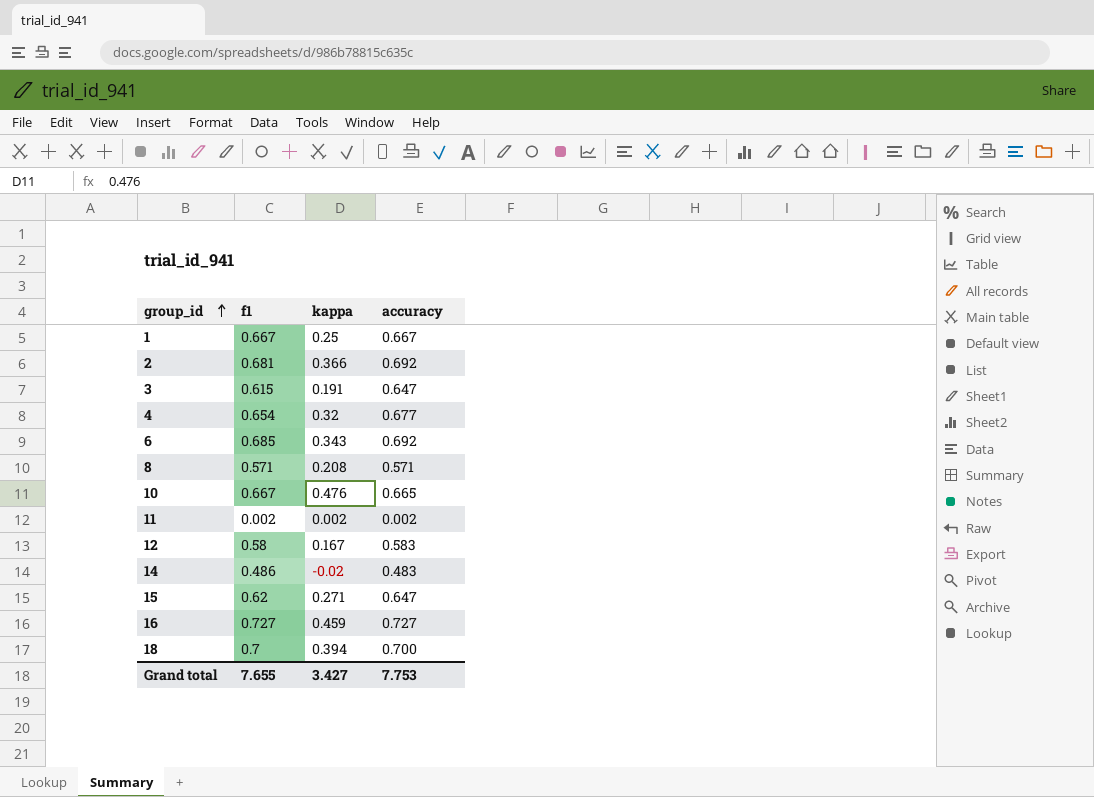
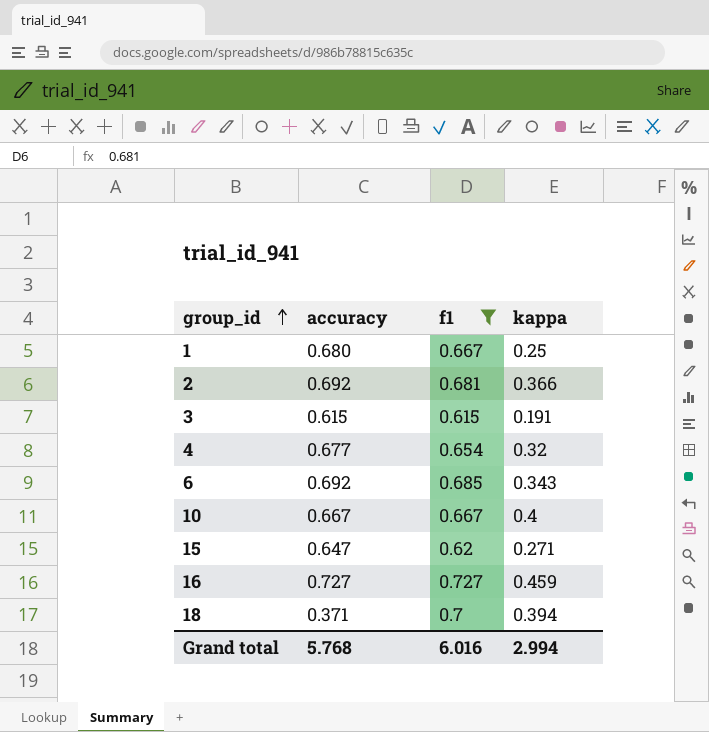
filter: none -> f1 >= 0.615
column accuracy | position: 4 -> 2
1 | accuracy: 0.667 -> 0.680
3 | accuracy: 0.647 -> 0.615
10 | accuracy: 0.665 -> 0.667
10 | kappa: 0.476 -> 0.4
18 | accuracy: 0.700 -> 0.371
Grand total | accuracy: 7.753 -> 5.768
Grand total | f1: 7.655 -> 6.016
Grand total | kappa: 3.427 -> 2.994

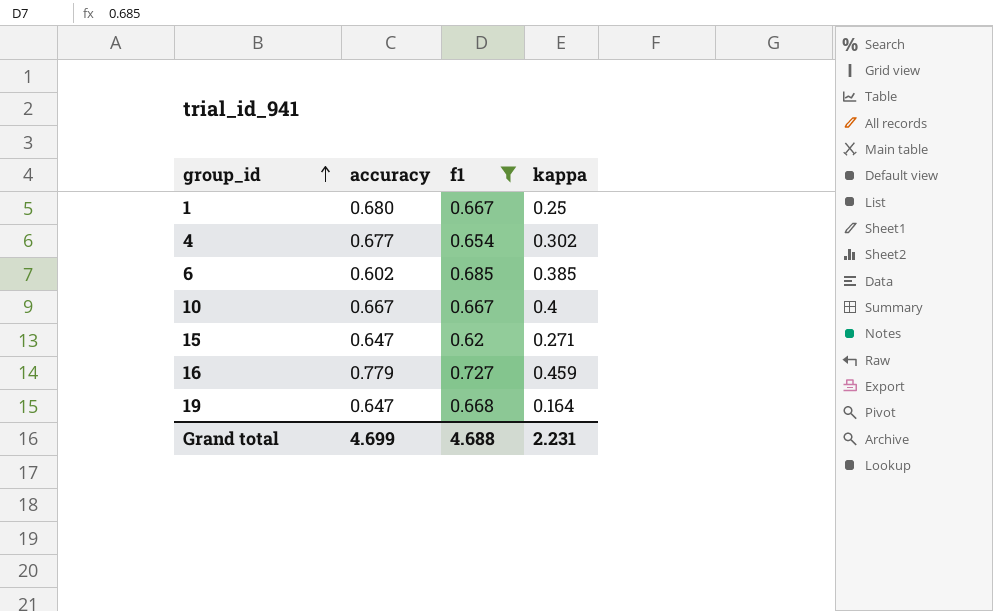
row 2: 0.692 | 0.681 | 0.366 -> none
row 3: 0.615 | 0.615 | 0.191 -> none
row 18: 0.371 | 0.7 | 0.394 -> none
4 | kappa: 0.32 -> 0.302
6 | accuracy: 0.692 -> 0.602
6 | kappa: 0.343 -> 0.385
16 | accuracy: 0.727 -> 0.779
row 19: none -> 0.647 | 0.668 | 0.164
Grand total | accuracy: 5.768 -> 4.699
Grand total | f1: 6.016 -> 4.688
Grand total | kappa: 2.994 -> 2.231

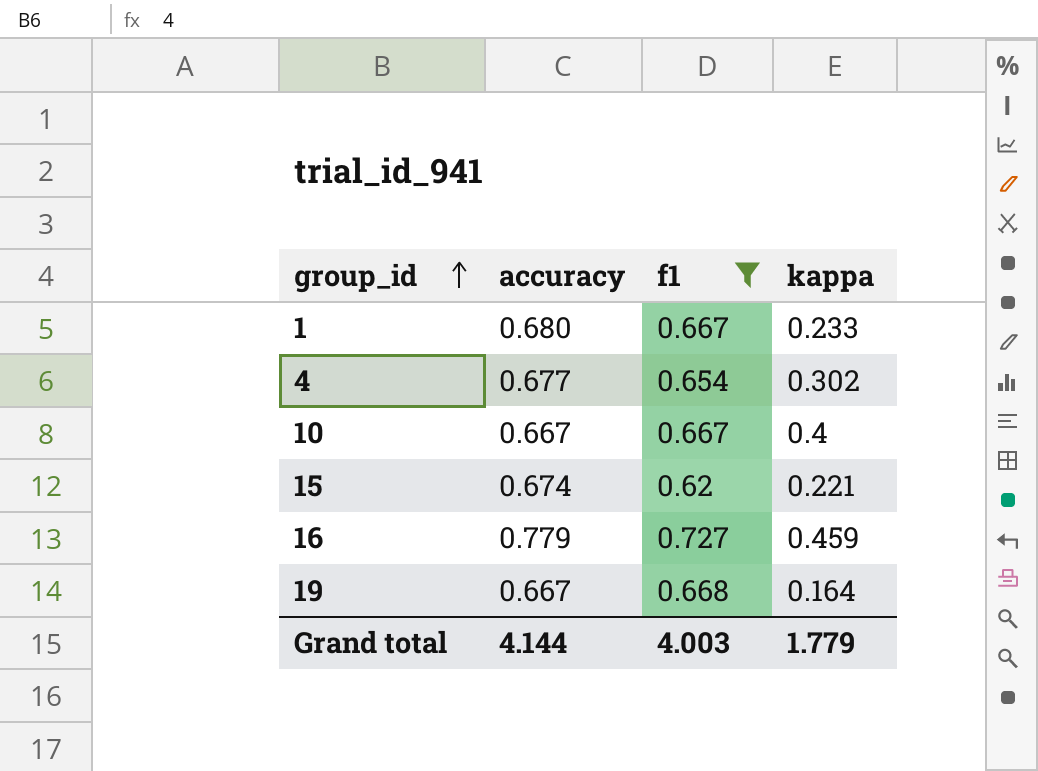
row 6: 0.602 | 0.685 | 0.385 -> none
1 | kappa: 0.25 -> 0.233
15 | accuracy: 0.647 -> 0.674
15 | kappa: 0.271 -> 0.221
19 | accuracy: 0.647 -> 0.667
Grand total | accuracy: 4.699 -> 4.144
Grand total | f1: 4.688 -> 4.003
Grand total | kappa: 2.231 -> 1.779

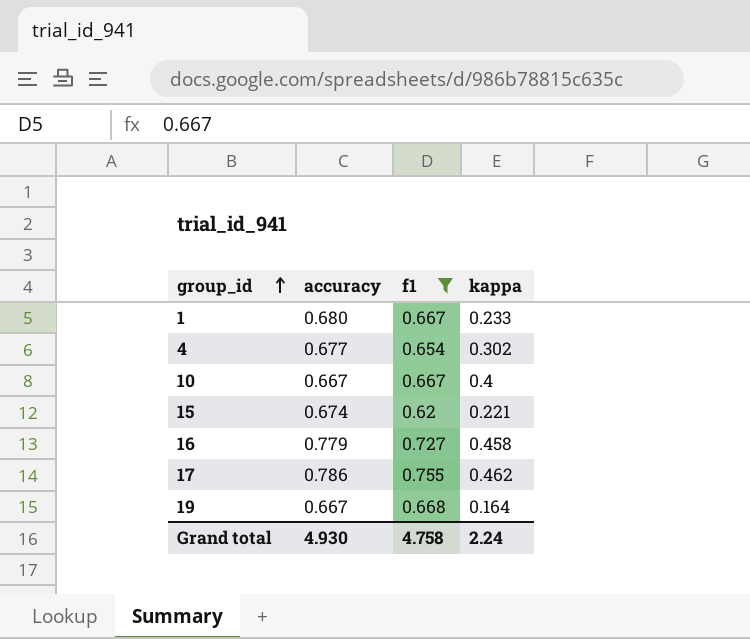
16 | kappa: 0.459 -> 0.458
row 17: none -> 0.786 | 0.755 | 0.462
Grand total | accuracy: 4.144 -> 4.930
Grand total | f1: 4.003 -> 4.758
Grand total | kappa: 1.779 -> 2.24

